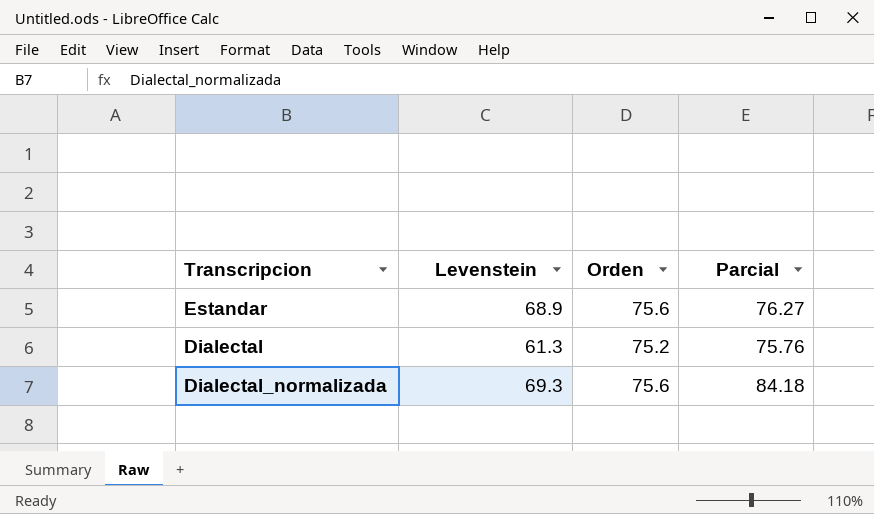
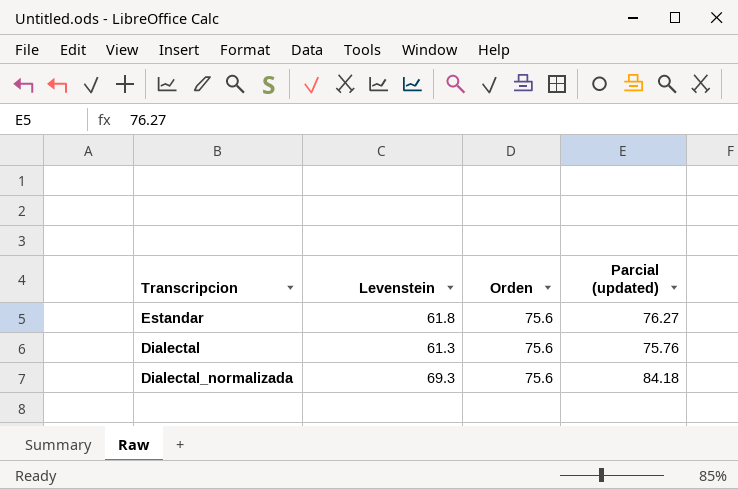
column name: Parcial -> Parcial (updated)
Estandar | Levenstein: 68.9 -> 61.8
Dialectal | Orden: 75.2 -> 75.6

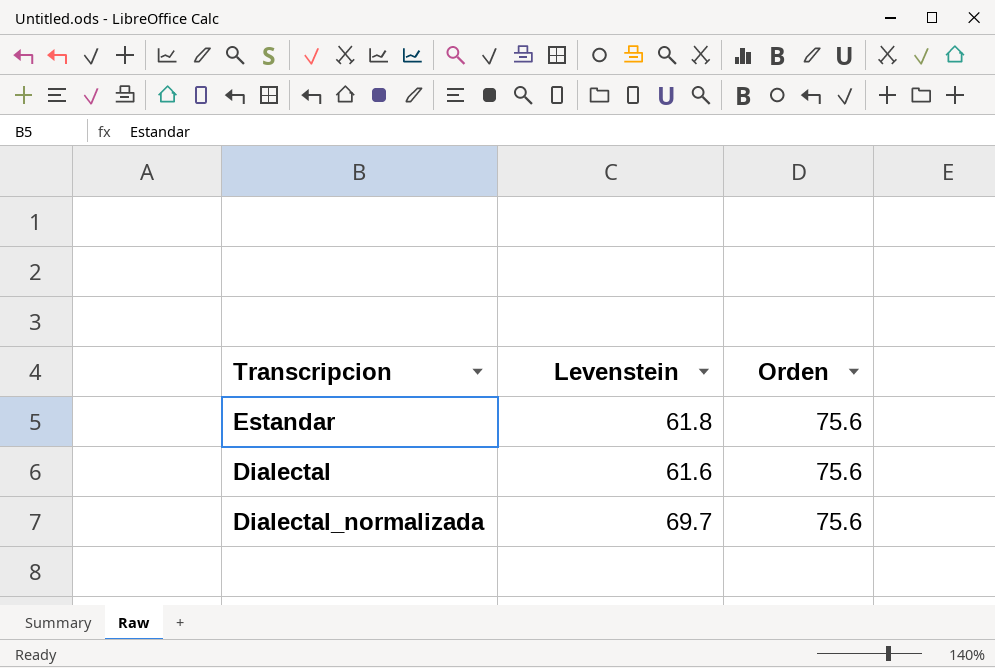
column Parcial (updated) | position: 4 -> none
Dialectal | Levenstein: 61.3 -> 61.6
Dialectal_normalizada | Levenstein: 69.3 -> 69.7

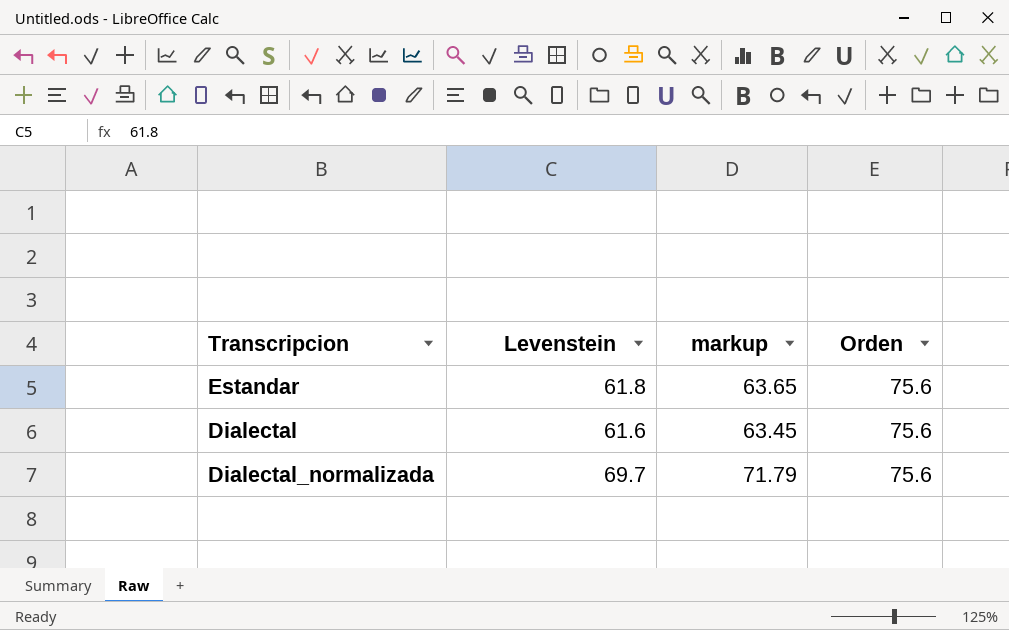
column markup | formula: none -> [Levenstein] * 1.03

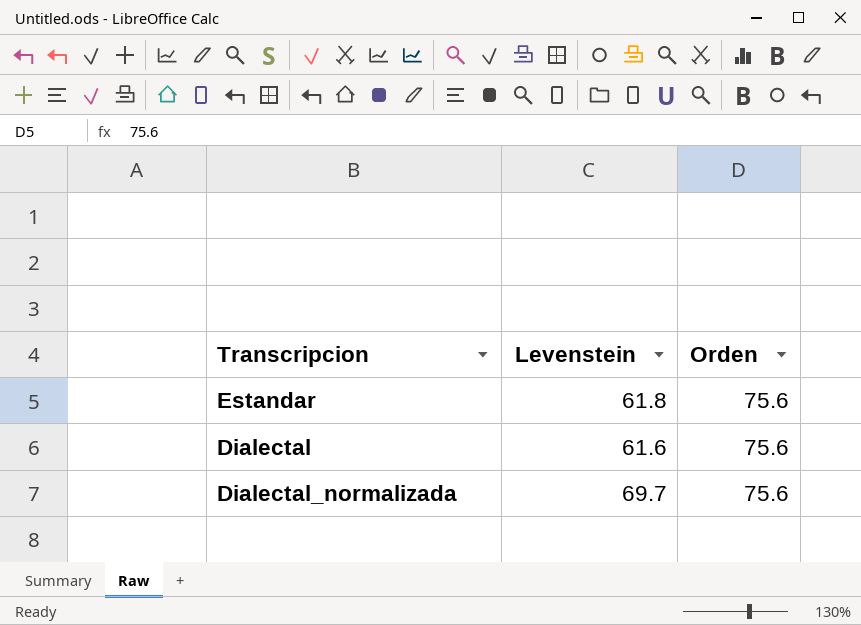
column markup | formula: [Levenstein] * 1.03 -> none

